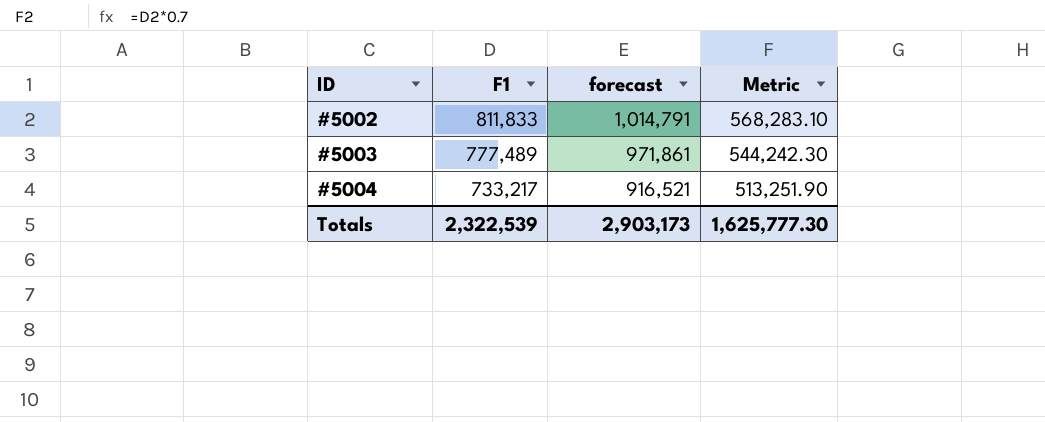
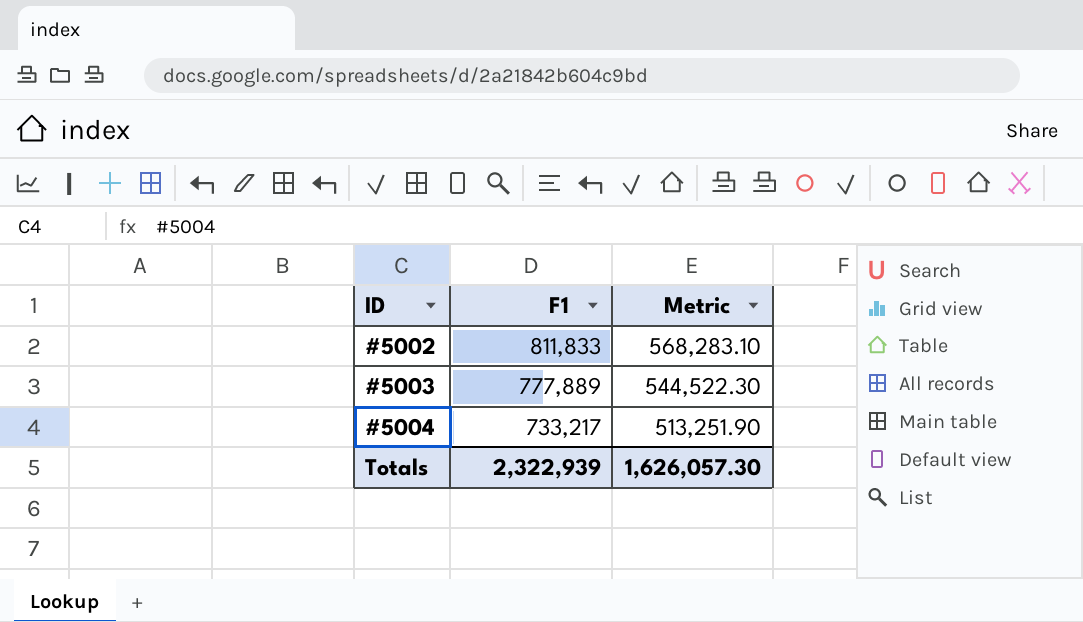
column forecast | formula: [F1] * 1.25 -> none
#5003 | F1: 777,489 -> 777,889
#5003 | Metric: 544,242.30 -> 544,522.30
Totals | F1: 2,322,539 -> 2,322,939
Totals | Metric: 1,625,777.30 -> 1,626,057.30

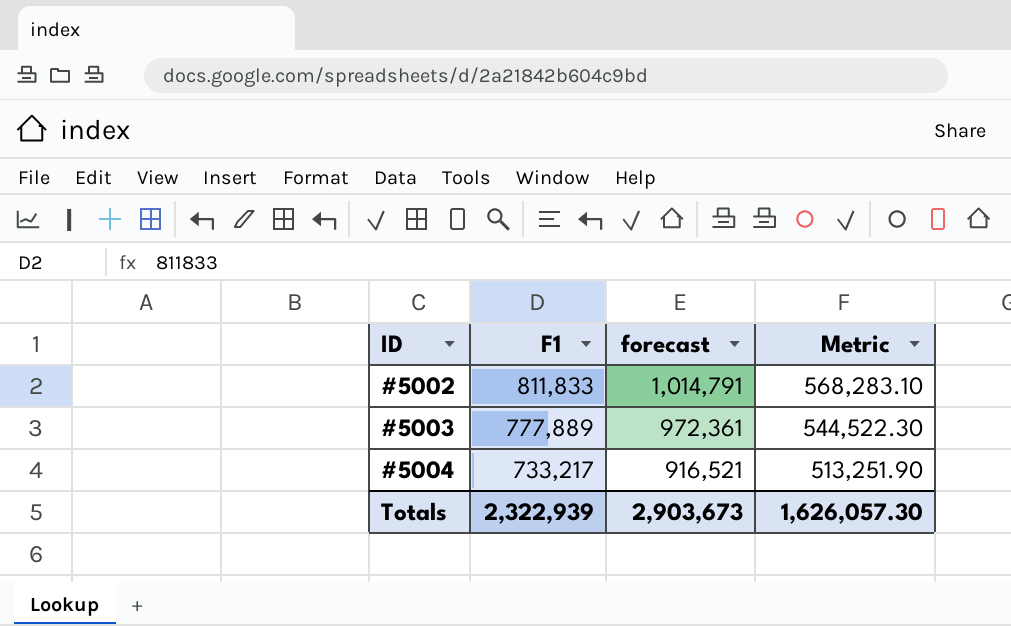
column forecast | formula: none -> [F1] * 1.25

